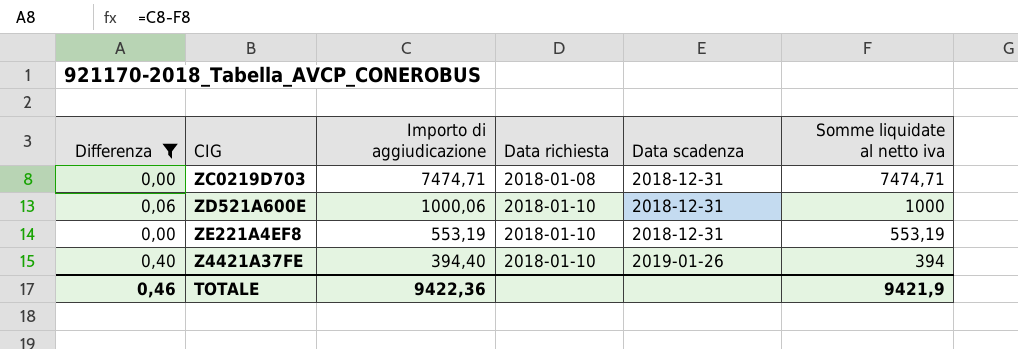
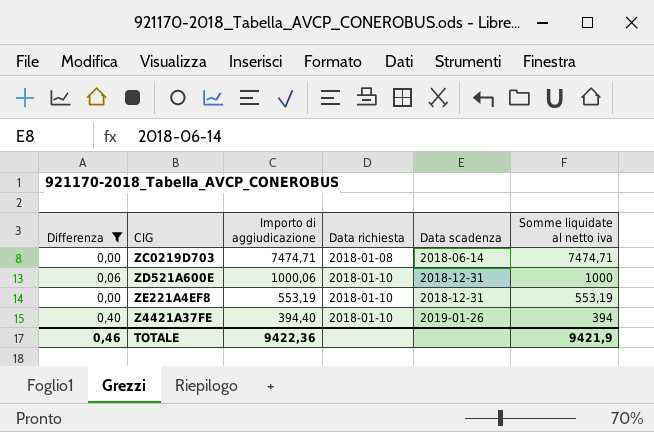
ZC0219D703 | Data scadenza: 2018-12-31 -> 2018-06-14

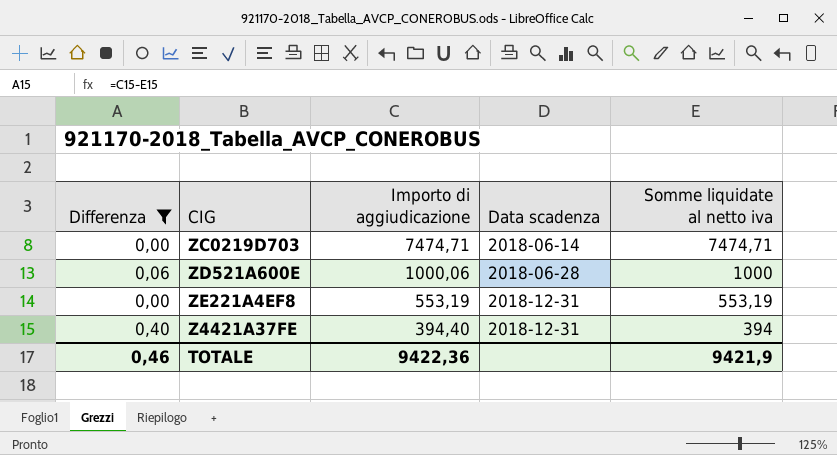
column Data richiesta | position: 4 -> none
ZD521A600E | Data scadenza: 2018-12-31 -> 2018-06-28
Z4421A37FE | Data scadenza: 2019-01-26 -> 2018-12-31

